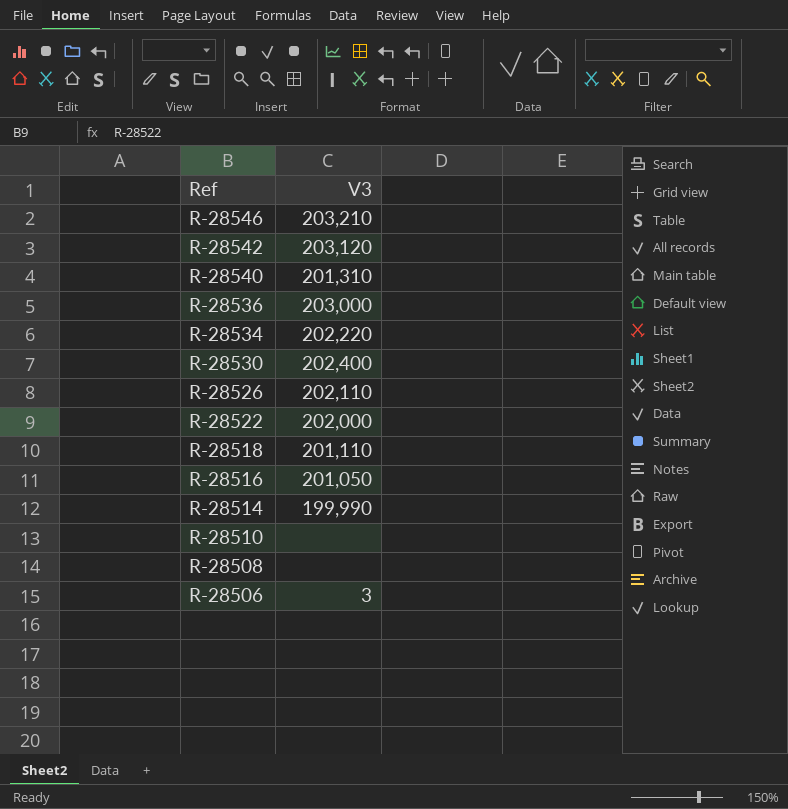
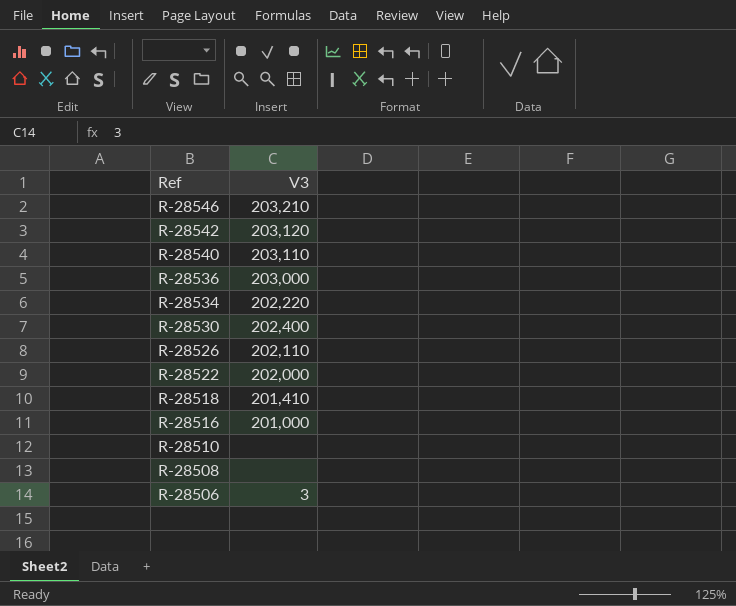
row R-28514: 199,990 -> none
R-28540 | V3: 201,310 -> 203,110
R-28518 | V3: 201,110 -> 201,410
R-28516 | V3: 201,050 -> 201,000

